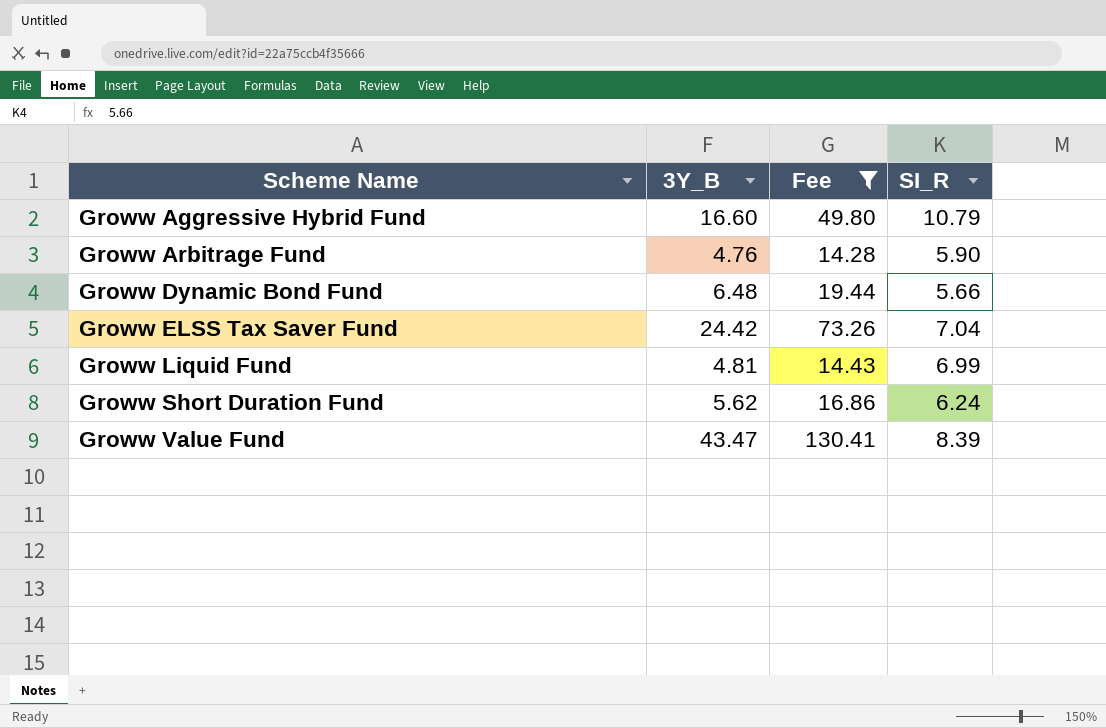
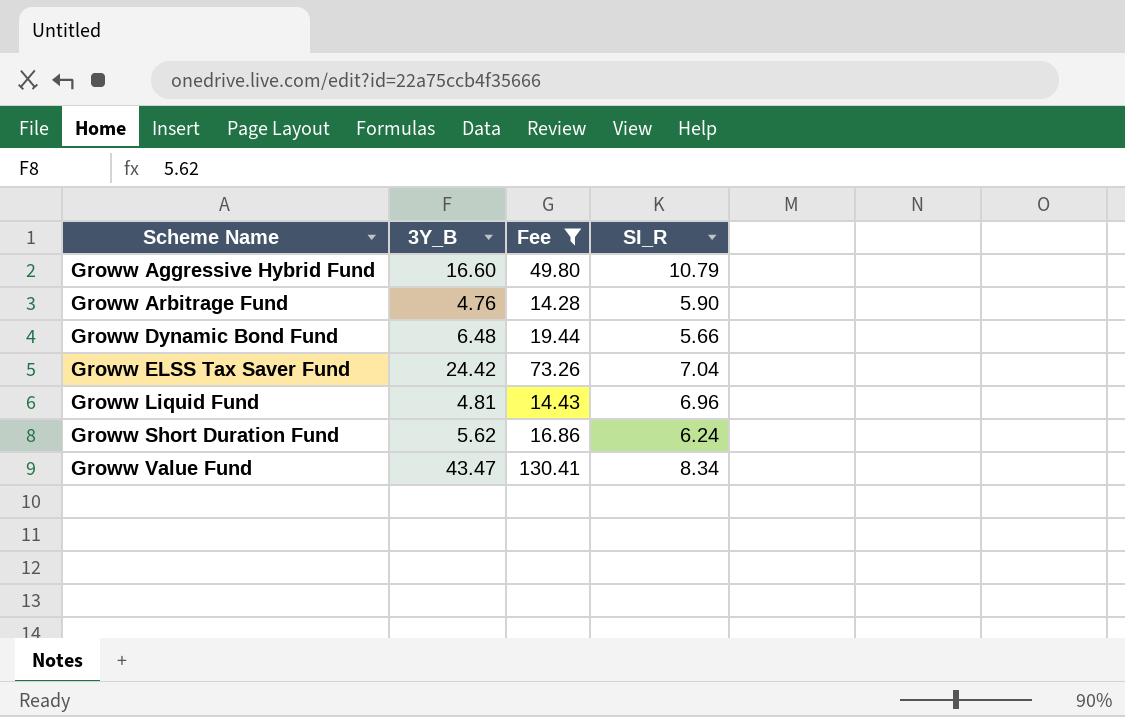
Groww Liquid Fund | SI_R: 6.99 -> 6.96
Groww Value Fund | SI_R: 8.39 -> 8.34

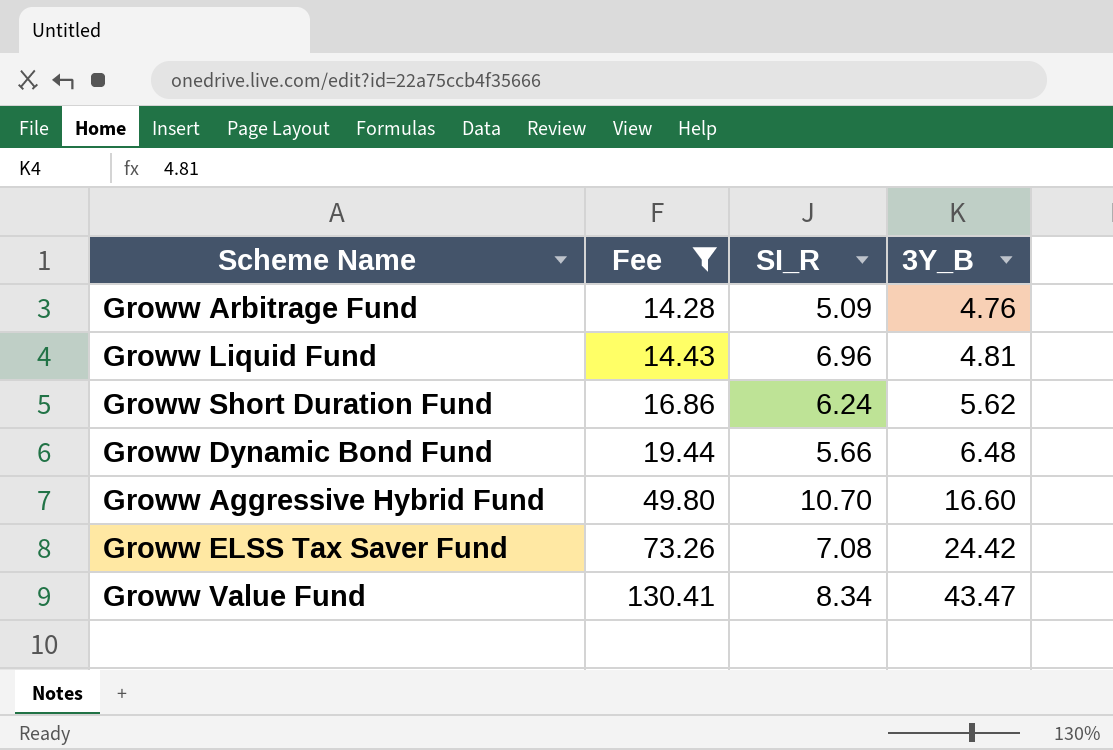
row order: Scheme Name ascending -> Fee ascending
column 3Y_B | position: 2 -> 4
Groww Arbitrage Fund | SI_R: 5.90 -> 5.09
Groww Aggressive Hybrid Fund | SI_R: 10.79 -> 10.70
Groww ELSS Tax Saver Fund | SI_R: 7.04 -> 7.08

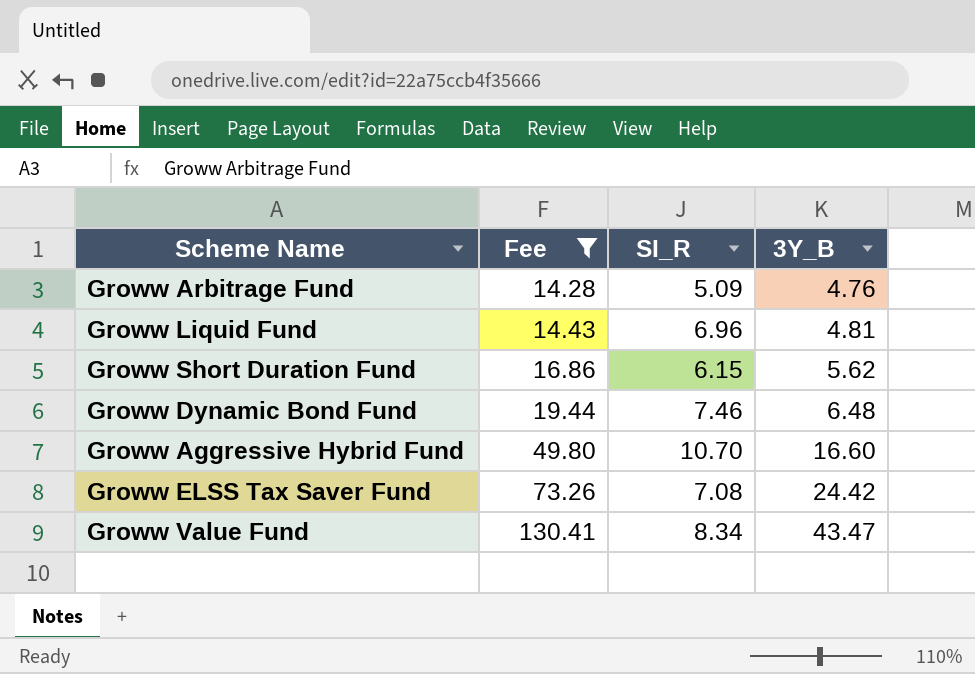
Groww Short Duration Fund | SI_R: 6.24 -> 6.15
Groww Dynamic Bond Fund | SI_R: 5.66 -> 7.46

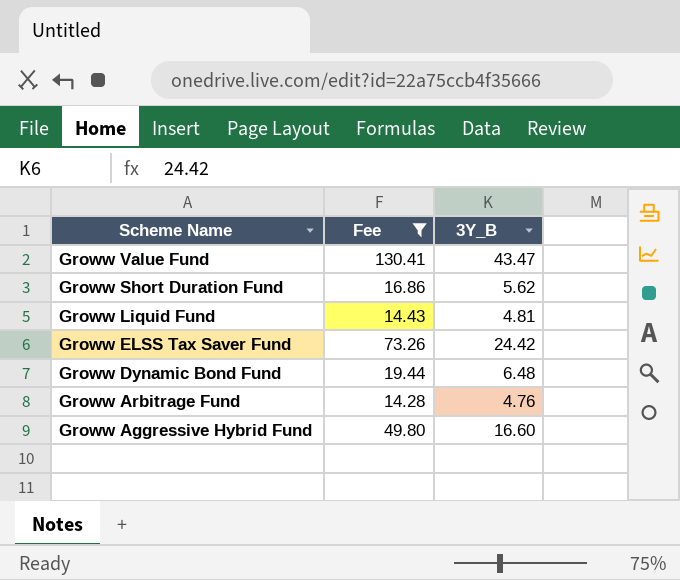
row order: Fee ascending -> Scheme Name descending
column SI_R | position: 3 -> none

